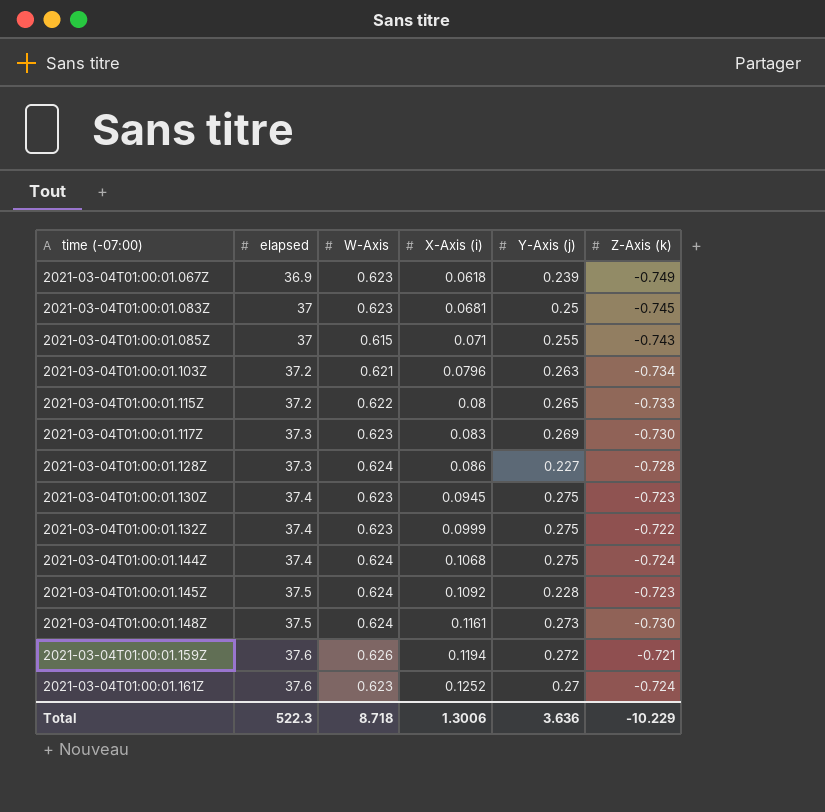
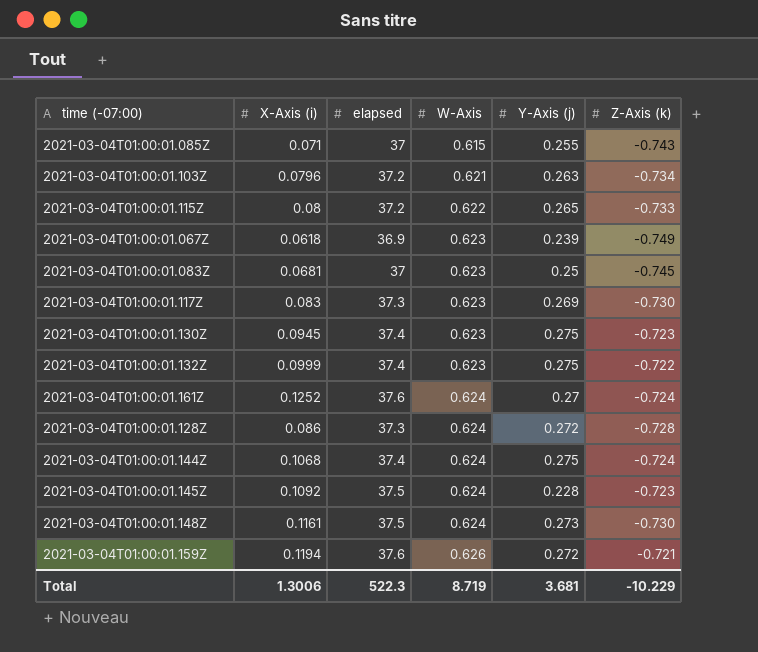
row order: time (-07:00) ascending -> W-Axis ascending
column X-Axis (i) | position: 4 -> 2
2021-03-04T01:00:01.161Z | W-Axis: 0.623 -> 0.624
2021-03-04T01:00:01.128Z | Y-Axis (j): 0.227 -> 0.272
Total | W-Axis: 8.718 -> 8.719
Total | Y-Axis (j): 3.636 -> 3.681

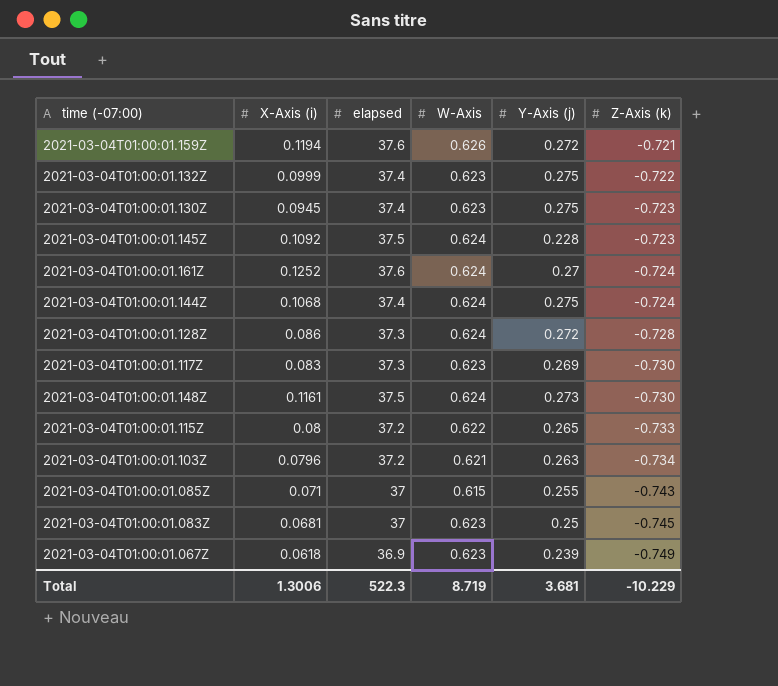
row order: W-Axis ascending -> Z-Axis (k) descending

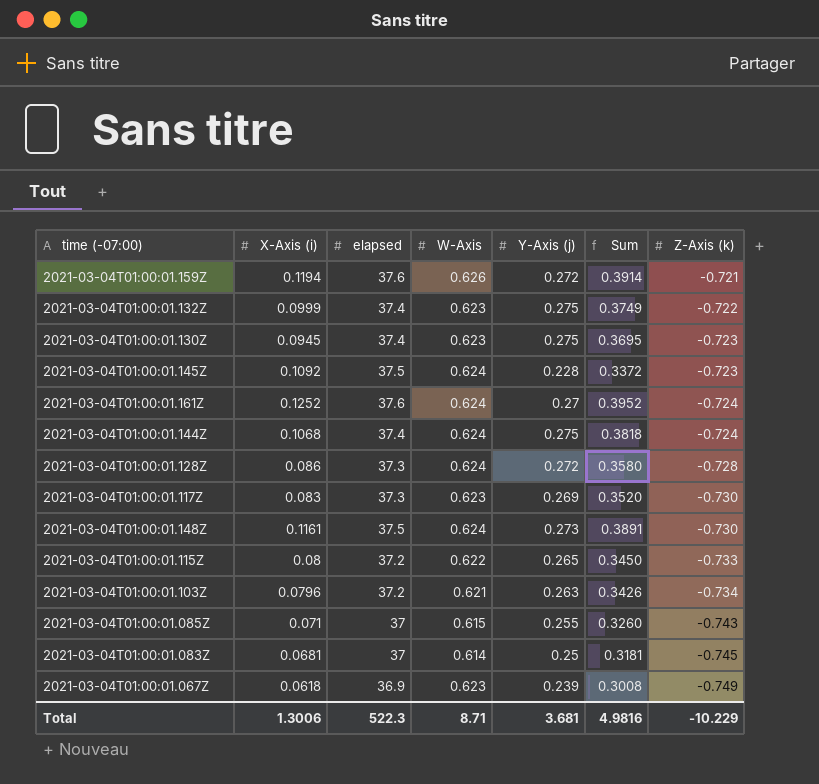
column Sum | formula: none -> [X-Axis (i)] + [Y-Axis (j)]
2021-03-04T01:00:01.083Z | W-Axis: 0.623 -> 0.614
Total | W-Axis: 8.719 -> 8.71

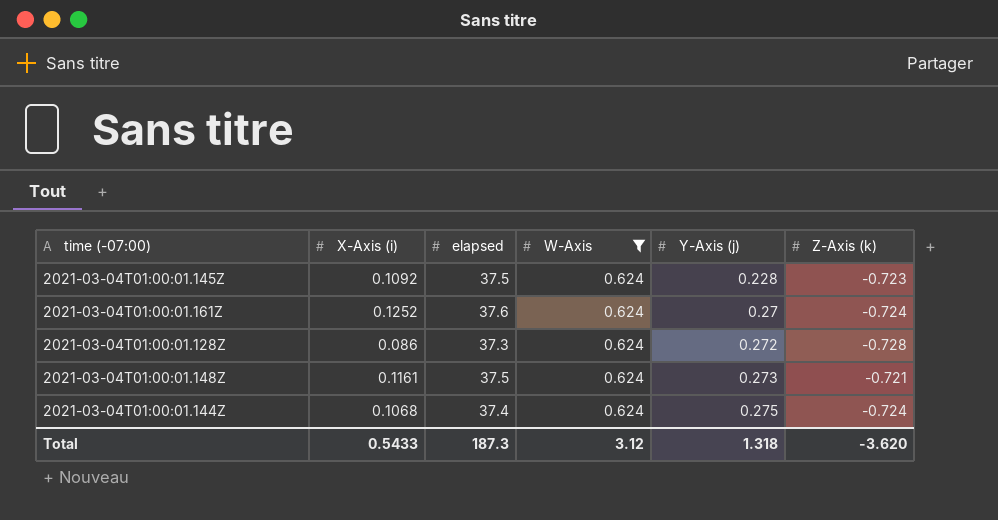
filter: none -> W-Axis = 0.624
row order: Z-Axis (k) descending -> Y-Axis (j) ascending
column Sum | formula: [X-Axis (i)] + [Y-Axis (j)] -> none
2021-03-04T01:00:01.148Z | Z-Axis (k): -0.730 -> -0.721
Total | X-Axis (i): 1.3006 -> 0.5433
Total | elapsed: 522.3 -> 187.3
Total | W-Axis: 8.71 -> 3.12
Total | Y-Axis (j): 3.681 -> 1.318
Total | Z-Axis (k): -10.229 -> -3.620

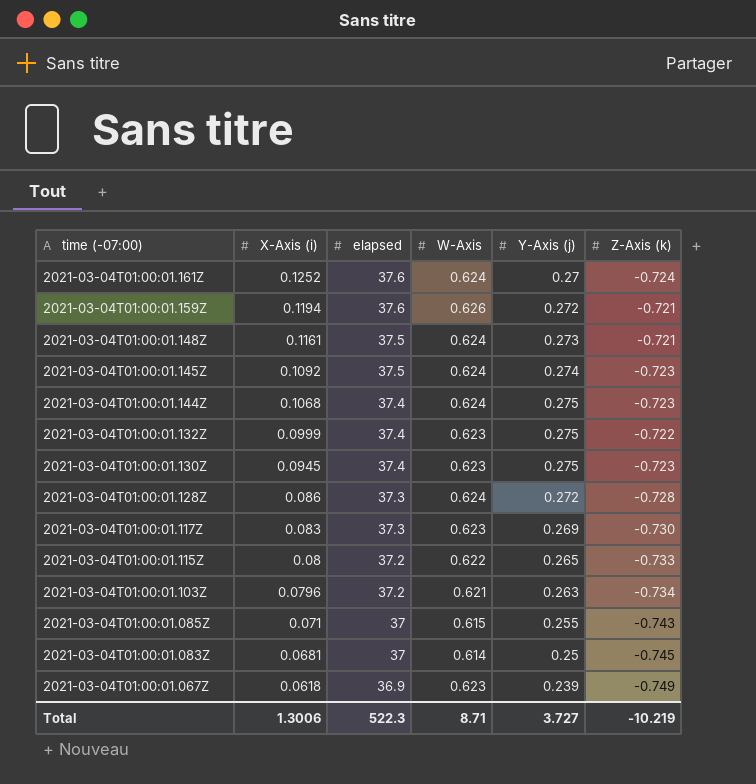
filter: W-Axis = 0.624 -> none
row order: Y-Axis (j) ascending -> time (-07:00) descending
2021-03-04T01:00:01.145Z | Y-Axis (j): 0.228 -> 0.274
2021-03-04T01:00:01.144Z | Z-Axis (k): -0.724 -> -0.723
Total | X-Axis (i): 0.5433 -> 1.3006
Total | elapsed: 187.3 -> 522.3
Total | W-Axis: 3.12 -> 8.71
Total | Y-Axis (j): 1.318 -> 3.727
Total | Z-Axis (k): -3.620 -> -10.219

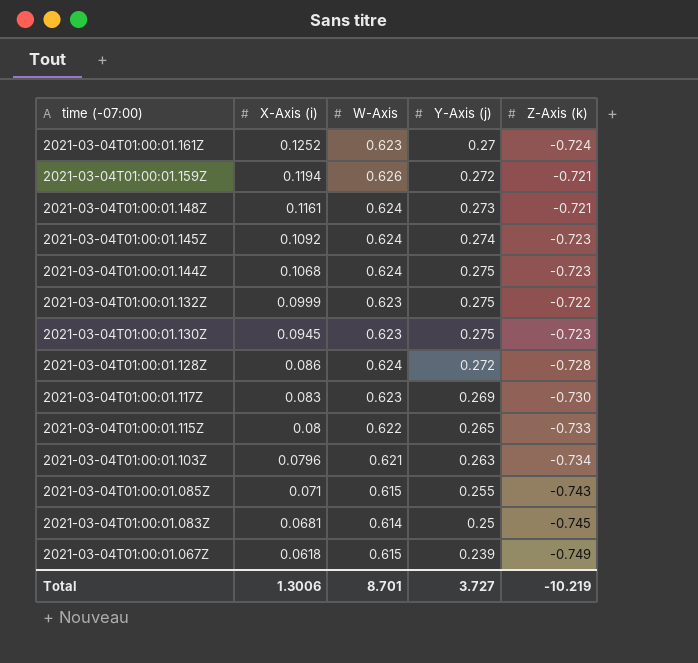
column elapsed | position: 3 -> none
2021-03-04T01:00:01.161Z | W-Axis: 0.624 -> 0.623
2021-03-04T01:00:01.067Z | W-Axis: 0.623 -> 0.615
Total | W-Axis: 8.71 -> 8.701

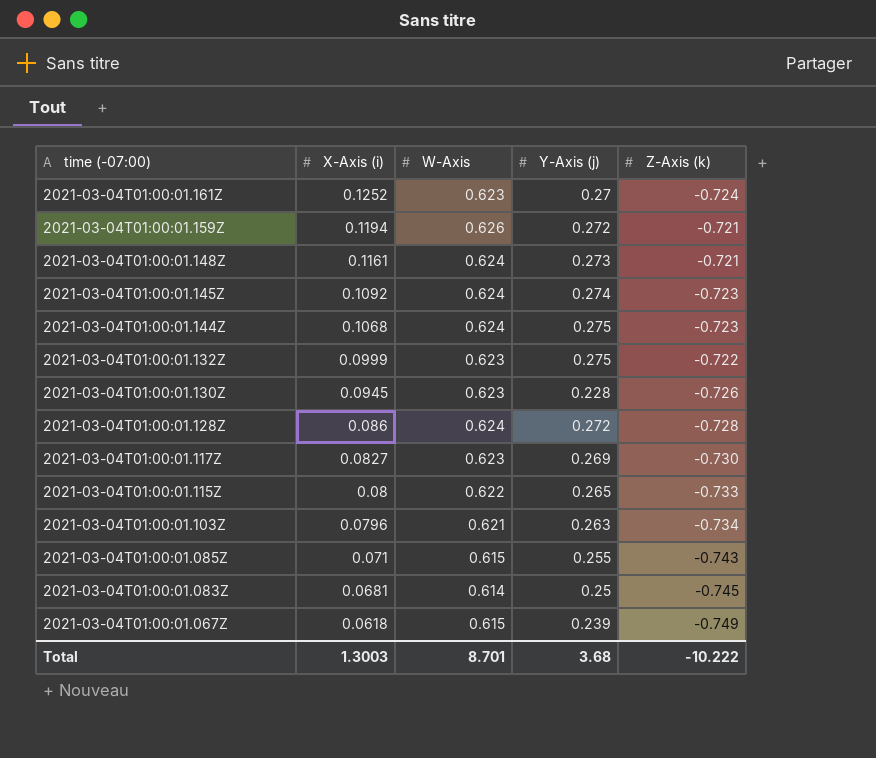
2021-03-04T01:00:01.130Z | Y-Axis (j): 0.275 -> 0.228
2021-03-04T01:00:01.130Z | Z-Axis (k): -0.723 -> -0.726
2021-03-04T01:00:01.117Z | X-Axis (i): 0.083 -> 0.0827
Total | X-Axis (i): 1.3006 -> 1.3003
Total | Y-Axis (j): 3.727 -> 3.68
Total | Z-Axis (k): -10.219 -> -10.222

